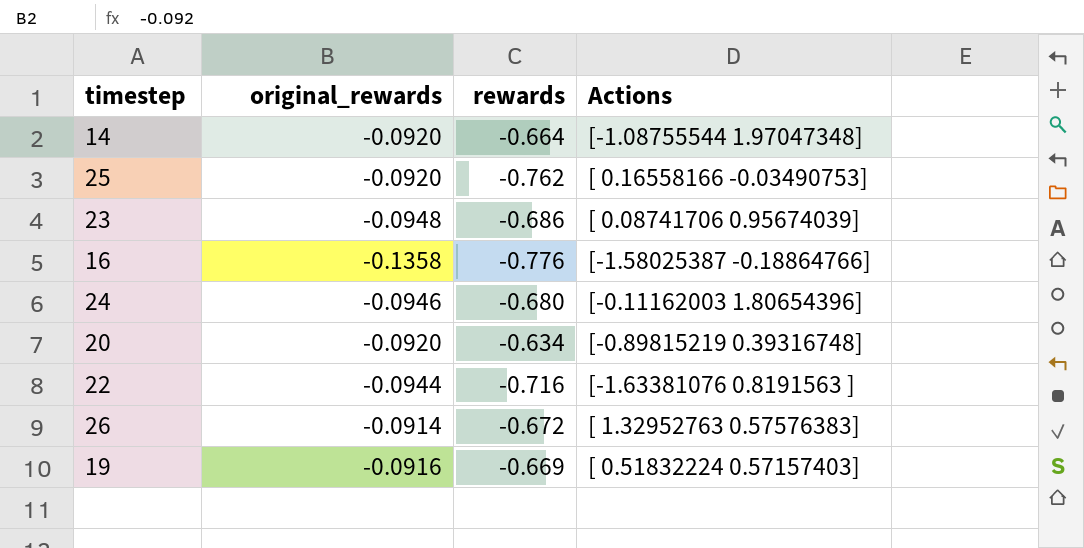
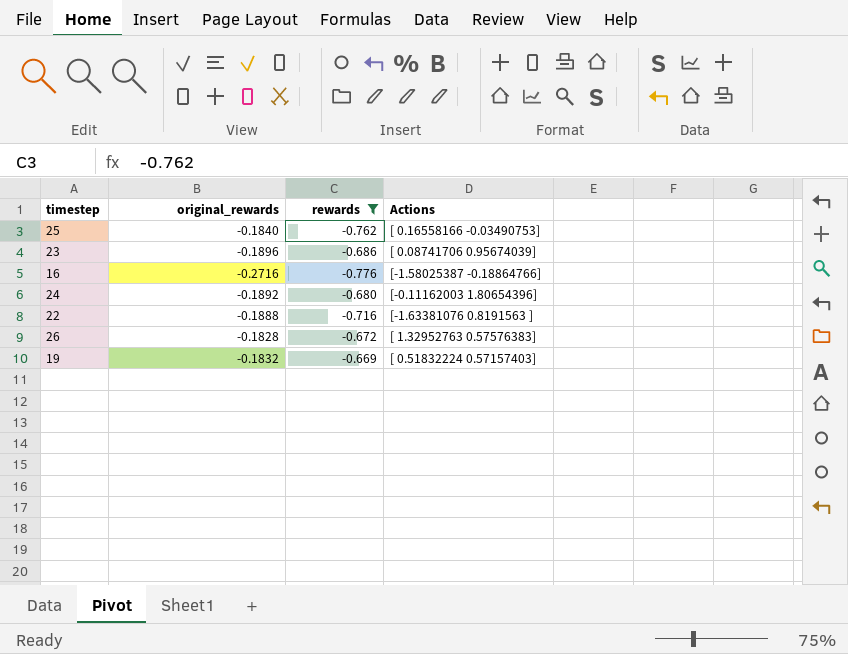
filter: none -> rewards <= -0.669
25 | original_rewards: -0.0920 -> -0.1840
23 | original_rewards: -0.0948 -> -0.1896
16 | original_rewards: -0.1358 -> -0.2716
24 | original_rewards: -0.0946 -> -0.1892
22 | original_rewards: -0.0944 -> -0.1888
26 | original_rewards: -0.0914 -> -0.1828
19 | original_rewards: -0.0916 -> -0.1832

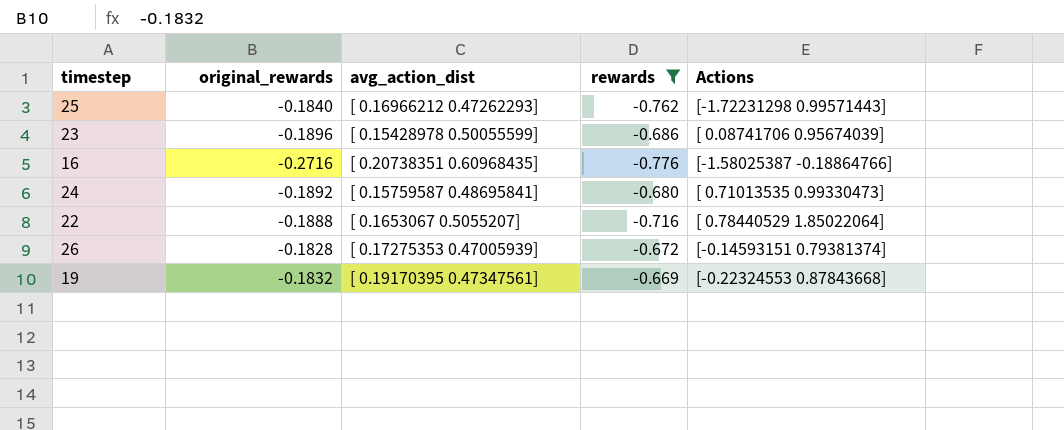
column avg_action_dist | position: none -> 3
25 | Actions: [ 0.16558166 -0.03490753] -> [-1.72231298 0.99571443]
24 | Actions: [-0.11162003 1.80654396] -> [ 0.71013535 0.99330473]
22 | Actions: [-1.63381076 0.8191563 ] -> [ 0.78440529 1.85022064]
26 | Actions: [ 1.32952763 0.57576383] -> [-0.14593151 0.79381374]
19 | Actions: [ 0.51832224 0.57157403] -> [-0.22324553 0.87843668]

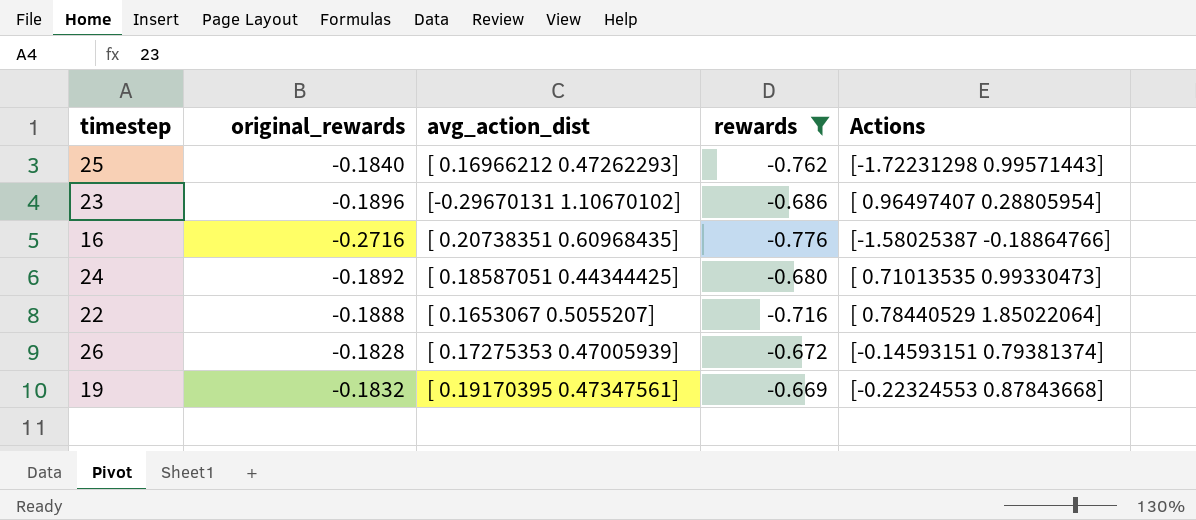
23 | avg_action_dist: [ 0.15428978 0.50055599] -> [-0.29670131 1.10670102]
23 | Actions: [ 0.08741706 0.95674039] -> [ 0.96497407 0.28805954]
24 | avg_action_dist: [ 0.15759587 0.48695841] -> [ 0.18587051 0.44344425]

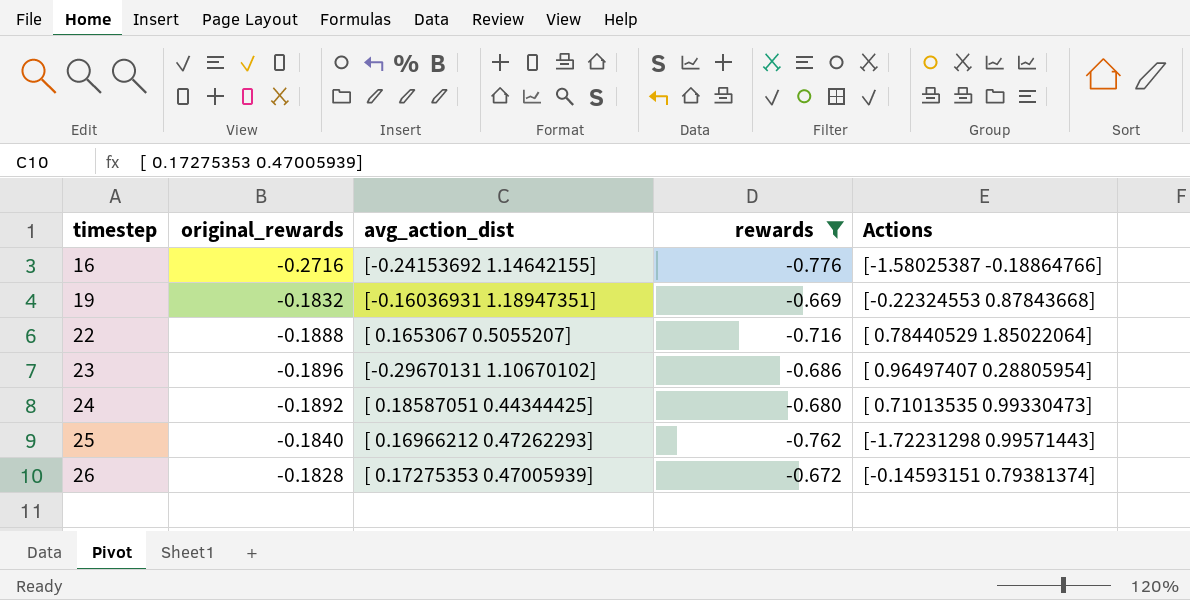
row order: none -> timestep ascending
16 | avg_action_dist: [ 0.20738351 0.60968435] -> [-0.24153692 1.14642155]
19 | avg_action_dist: [ 0.19170395 0.47347561] -> [-0.16036931 1.18947351]

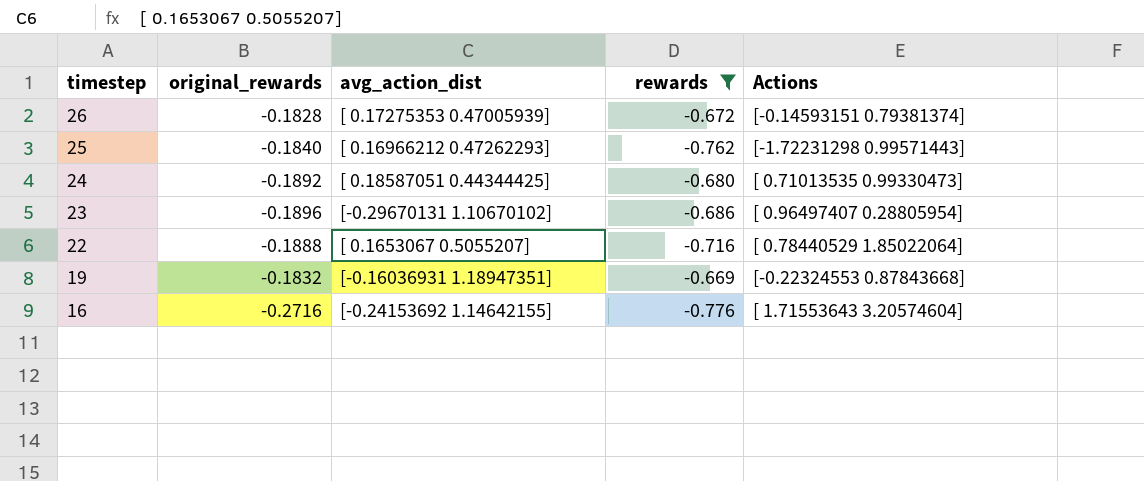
row order: timestep ascending -> timestep descending
16 | Actions: [-1.58025387 -0.18864766] -> [ 1.71553643 3.20574604]

